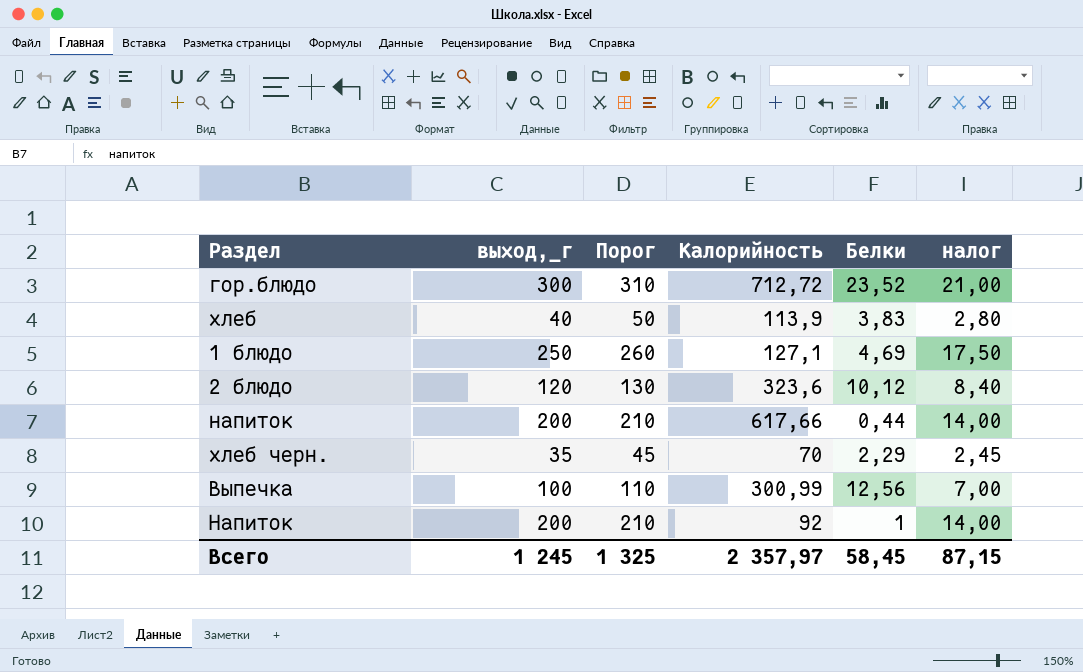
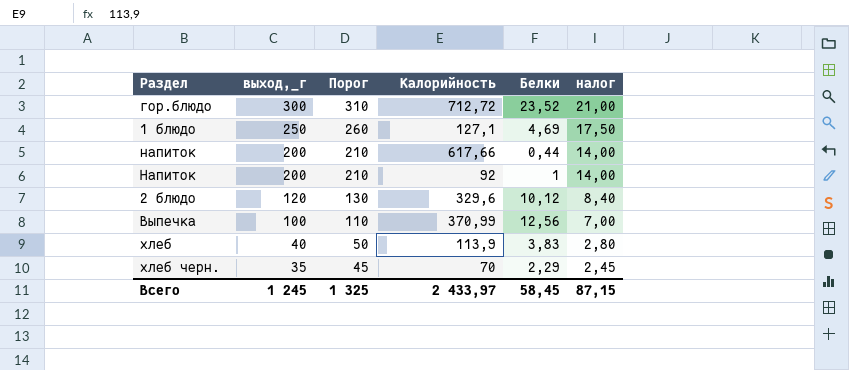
row order: none -> выход,_г descending
2 блюдо | Калорийность: 323,6 -> 329,6
Выпечка | Калорийность: 300,99 -> 370,99
Всего | Калорийность: 2 357,97 -> 2 433,97

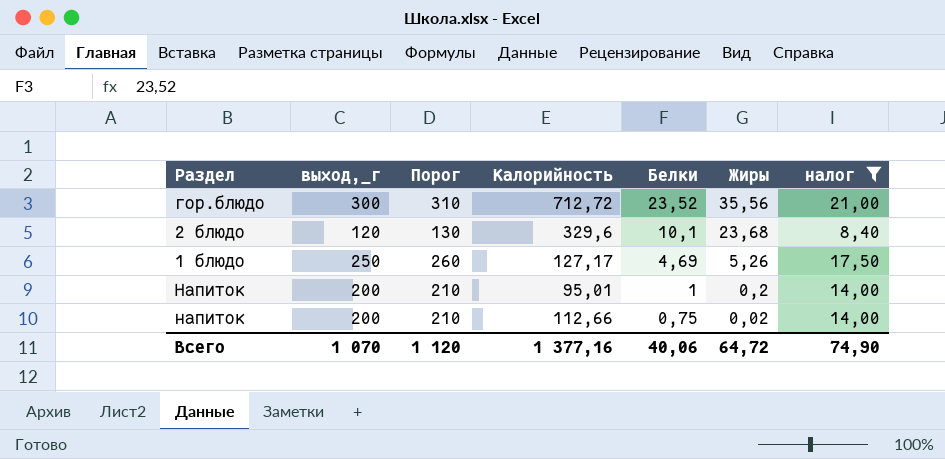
filter: none -> налог >= 8,40
row order: выход,_г descending -> Белки descending
column Жиры | position: none -> 6
2 блюдо | Белки: 10,12 -> 10,1
1 блюдо | Калорийность: 127,1 -> 127,17
Напиток | Калорийность: 92 -> 95,01
напиток | Калорийность: 617,66 -> 112,66
напиток | Белки: 0,44 -> 0,75
Всего | выход,_г: 1 245 -> 1 070
Всего | Порог: 1 325 -> 1 120
Всего | Калорийность: 2 433,97 -> 1 377,16
Всего | Белки: 58,45 -> 40,06
Всего | налог: 87,15 -> 74,90

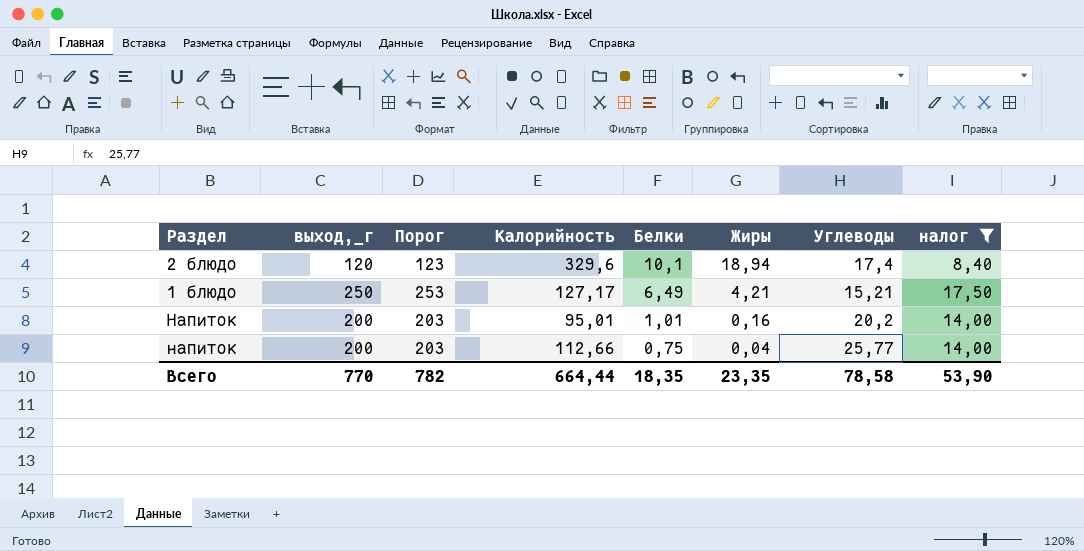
column Порог | formula: [выход,_г] + 10 -> [выход,_г] + 3
column Углеводы | position: none -> 7
row гор.блюдо: 300 | 310 | 712,72 | 23,52 | 35,56 | 21,00 -> none
2 блюдо | Жиры: 23,68 -> 18,94
1 блюдо | Белки: 4,69 -> 6,49
1 блюдо | Жиры: 5,26 -> 4,21
Напиток | Белки: 1 -> 1,01
Напиток | Жиры: 0,2 -> 0,16
напиток | Жиры: 0,02 -> 0,04
Всего | выход,_г: 1 070 -> 770
Всего | Порог: 1 120 -> 782
Всего | Калорийность: 1 377,16 -> 664,44
Всего | Белки: 40,06 -> 18,35
Всего | Жиры: 64,72 -> 23,35
Всего | налог: 74,90 -> 53,90

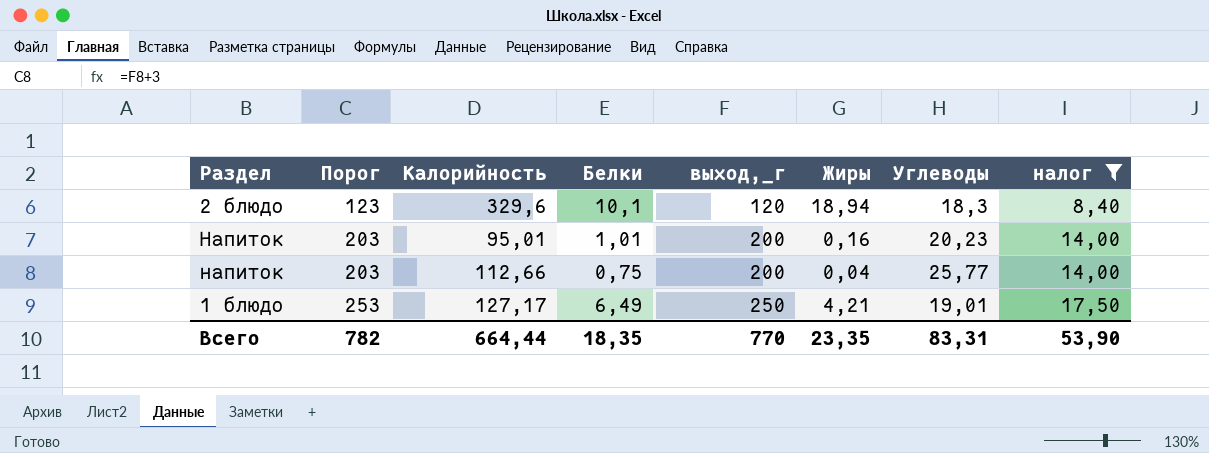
row order: Белки descending -> Порог ascending
column выход,_г | position: 2 -> 5
2 блюдо | Углеводы: 17,4 -> 18,3
Напиток | Углеводы: 20,2 -> 20,23
1 блюдо | Углеводы: 15,21 -> 19,01
Всего | Углеводы: 78,58 -> 83,31

